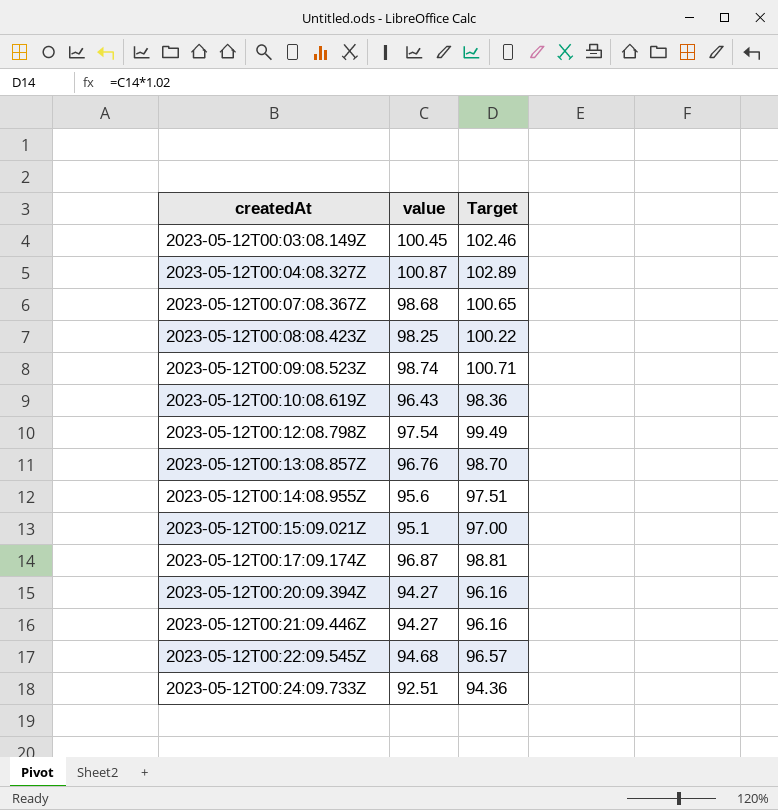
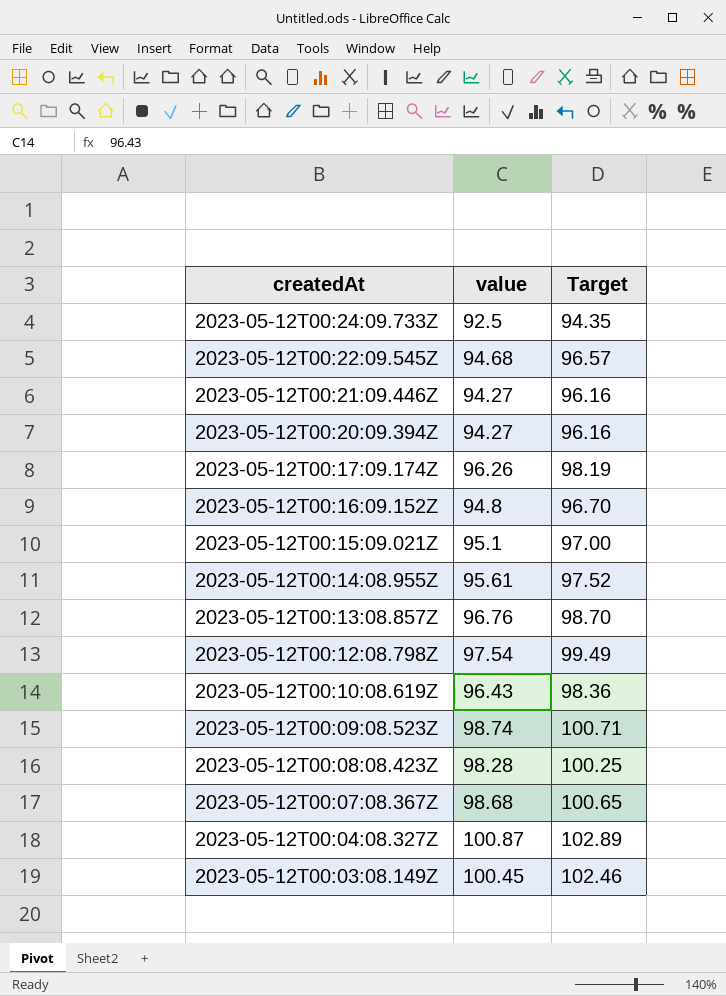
row order: createdAt ascending -> createdAt descending
2023-05-12T00:24:09.733Z | value: 92.51 -> 92.5
2023-05-12T00:24:09.733Z | Target: 94.36 -> 94.35
2023-05-12T00:17:09.174Z | value: 96.87 -> 96.26
2023-05-12T00:17:09.174Z | Target: 98.81 -> 98.19
row 2023-05-12T00:16:09.152Z: none -> 94.8 | 96.70
2023-05-12T00:14:08.955Z | value: 95.6 -> 95.61
2023-05-12T00:14:08.955Z | Target: 97.51 -> 97.52
2023-05-12T00:08:08.423Z | value: 98.25 -> 98.28
2023-05-12T00:08:08.423Z | Target: 100.22 -> 100.25

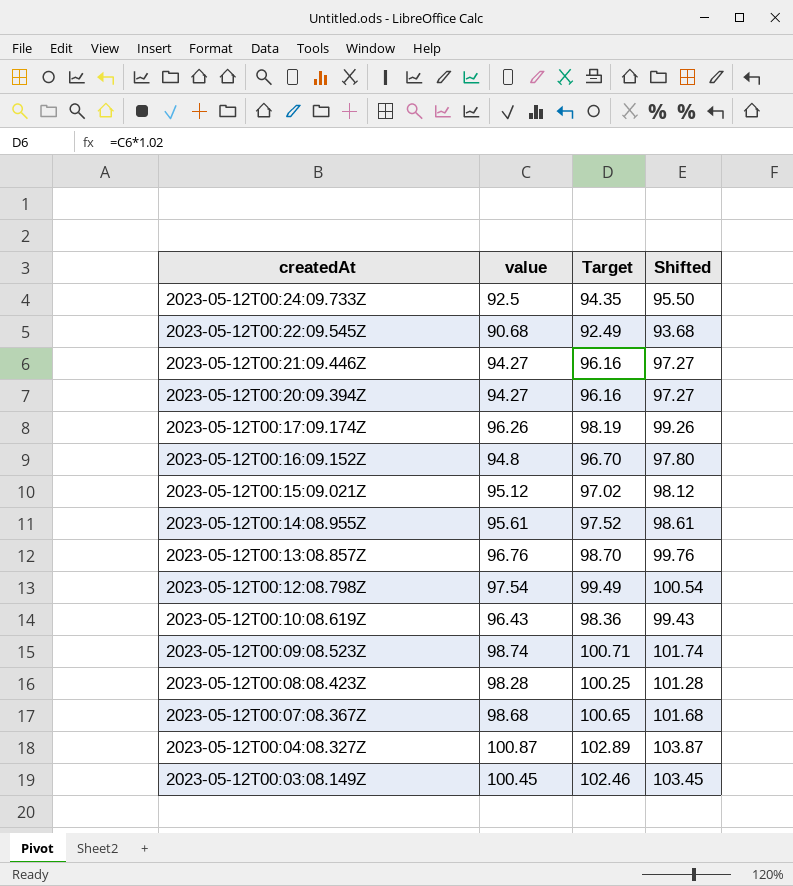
column Shifted | formula: none -> [value] + 3
2023-05-12T00:22:09.545Z | value: 94.68 -> 90.68
2023-05-12T00:22:09.545Z | Target: 96.57 -> 92.49
2023-05-12T00:15:09.021Z | value: 95.1 -> 95.12
2023-05-12T00:15:09.021Z | Target: 97.00 -> 97.02

